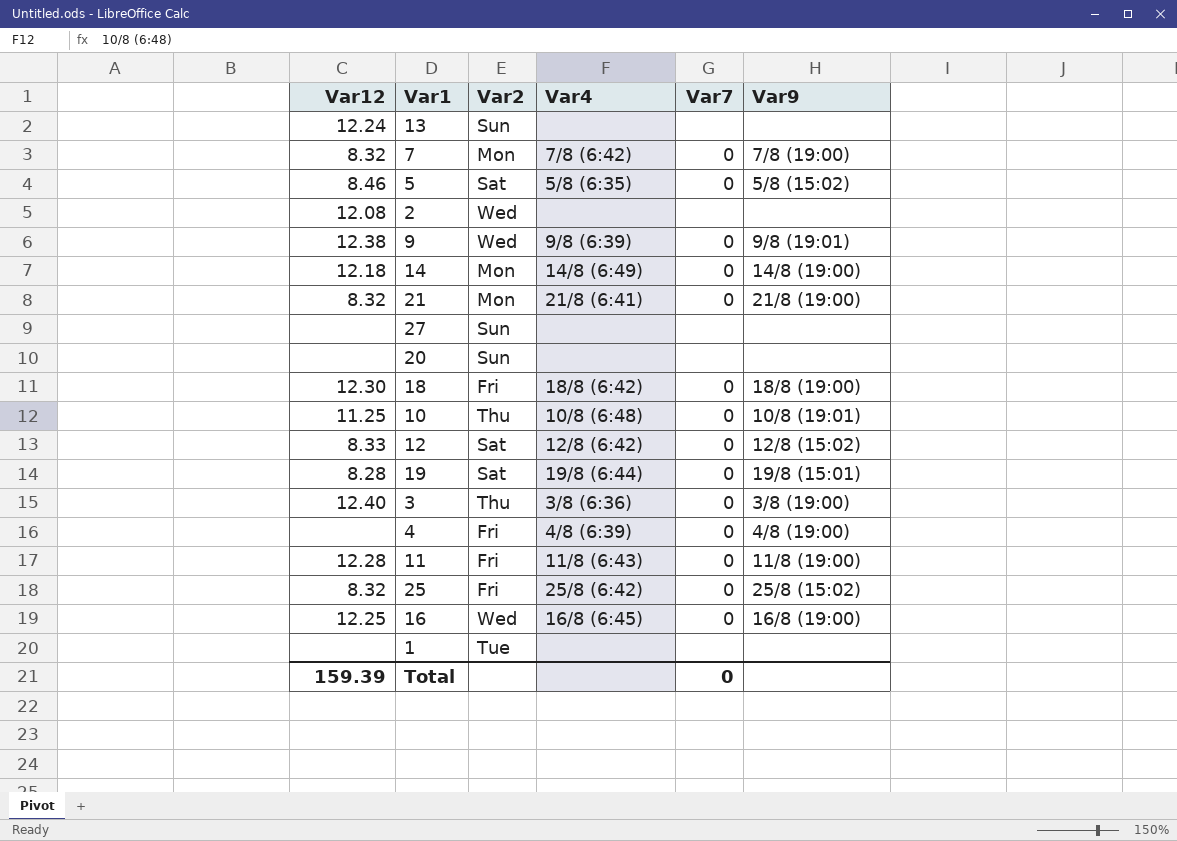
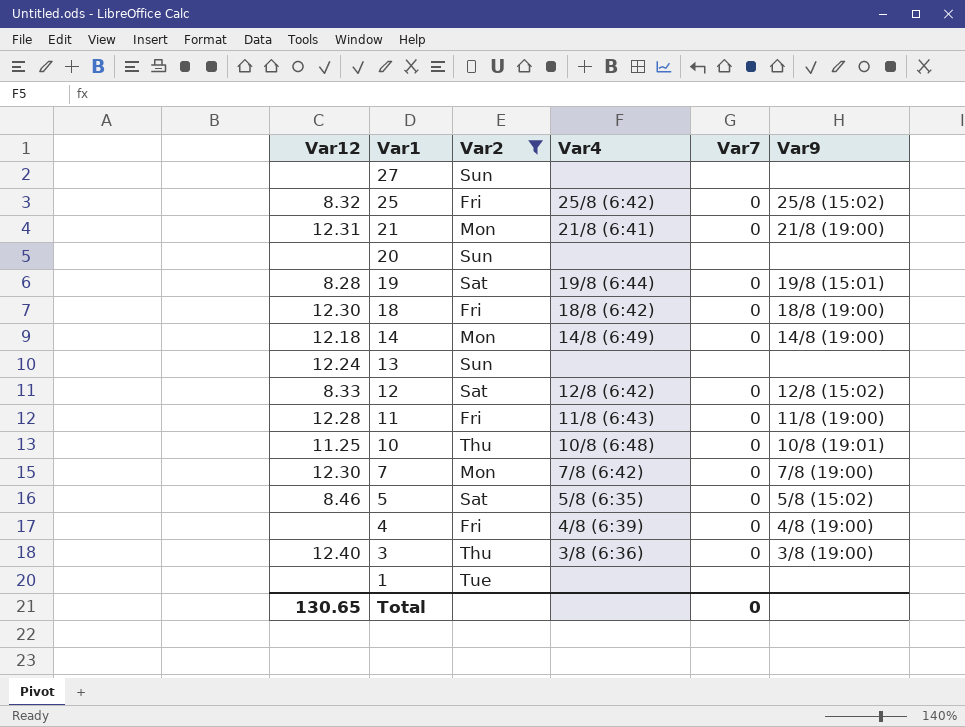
filter: none -> Var2 != Wed
row order: none -> Var1 descending
21 | Var12: 8.32 -> 12.31
7 | Var12: 8.32 -> 12.30
Total | Var12: 159.39 -> 130.65

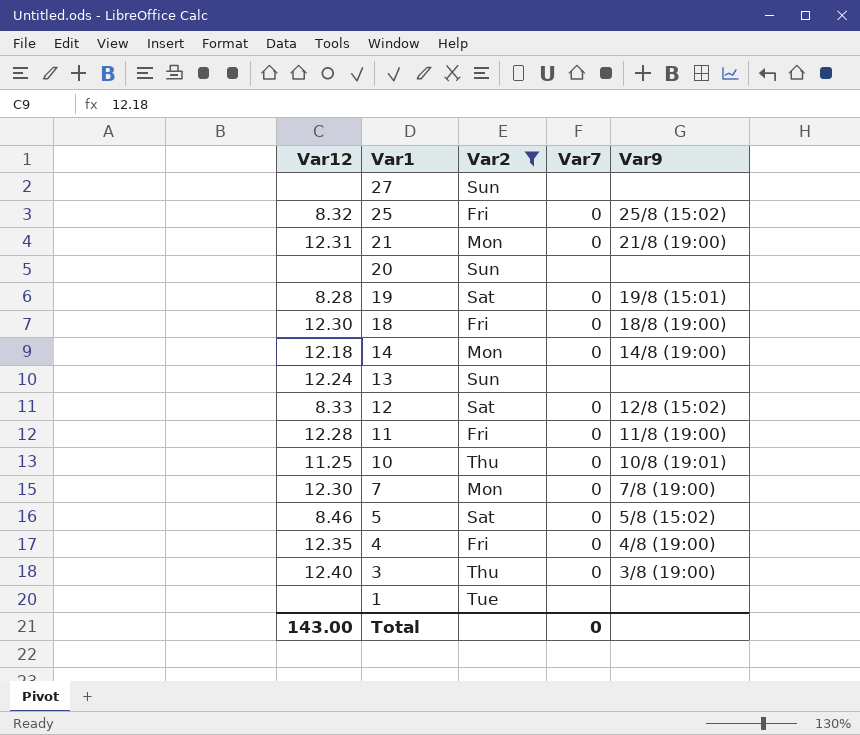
column Var4 | position: 4 -> none
4 | Var12: none -> 12.35
Total | Var12: 130.65 -> 143.00

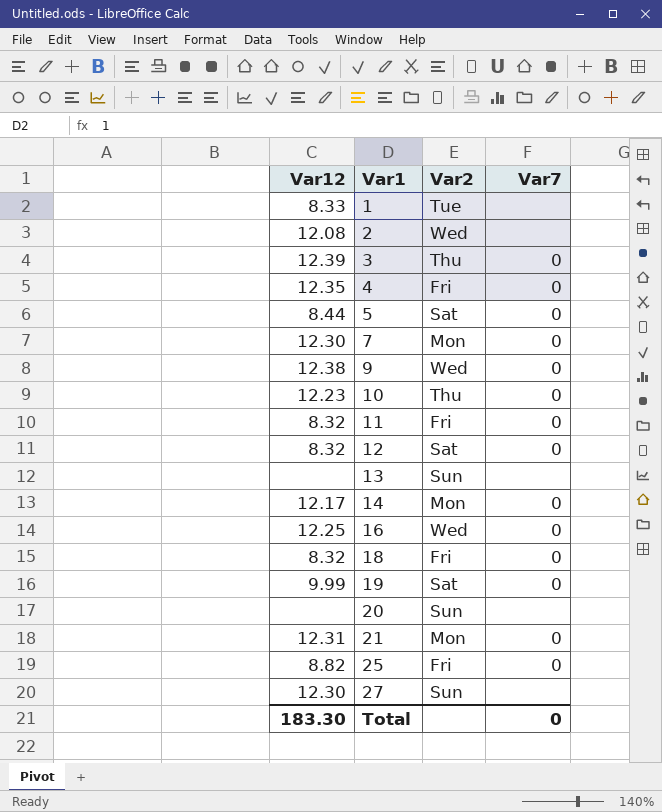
filter: Var2 != Wed -> none
row order: Var1 descending -> Var1 ascending
column Var9 | position: 5 -> none
1 | Var12: none -> 8.33
3 | Var12: 12.40 -> 12.39
5 | Var12: 8.46 -> 8.44
10 | Var12: 11.25 -> 12.23
11 | Var12: 12.28 -> 8.32
12 | Var12: 8.33 -> 8.32
13 | Var12: 12.24 -> none
14 | Var12: 12.18 -> 12.17
18 | Var12: 12.30 -> 8.32
19 | Var12: 8.28 -> 9.99
25 | Var12: 8.32 -> 8.82
27 | Var12: none -> 12.30
Total | Var12: 143.00 -> 183.30

